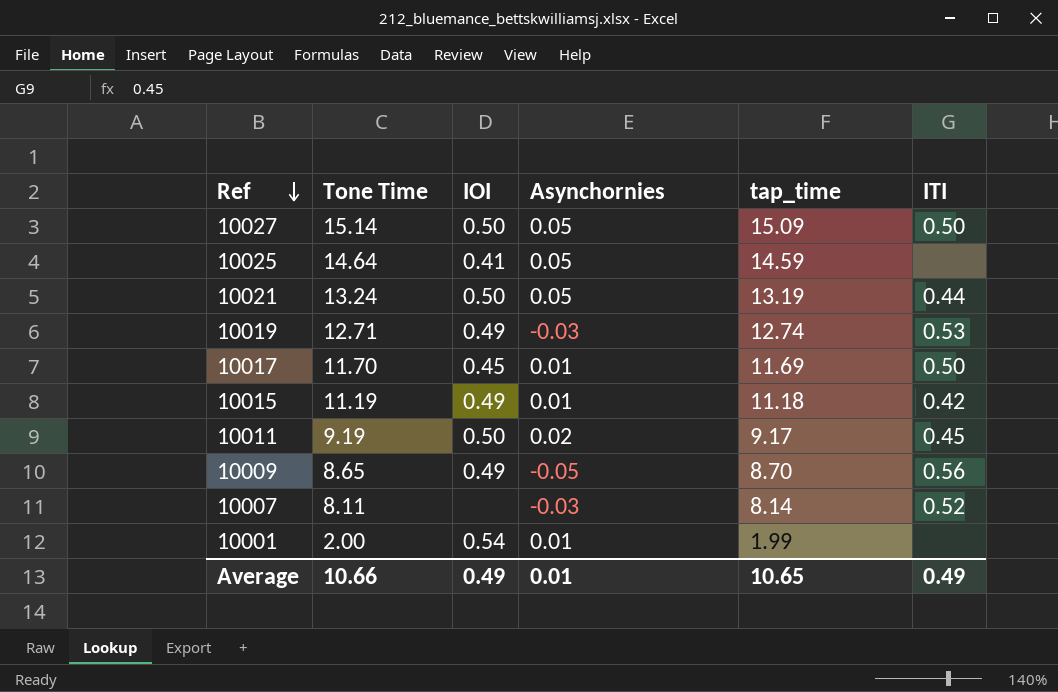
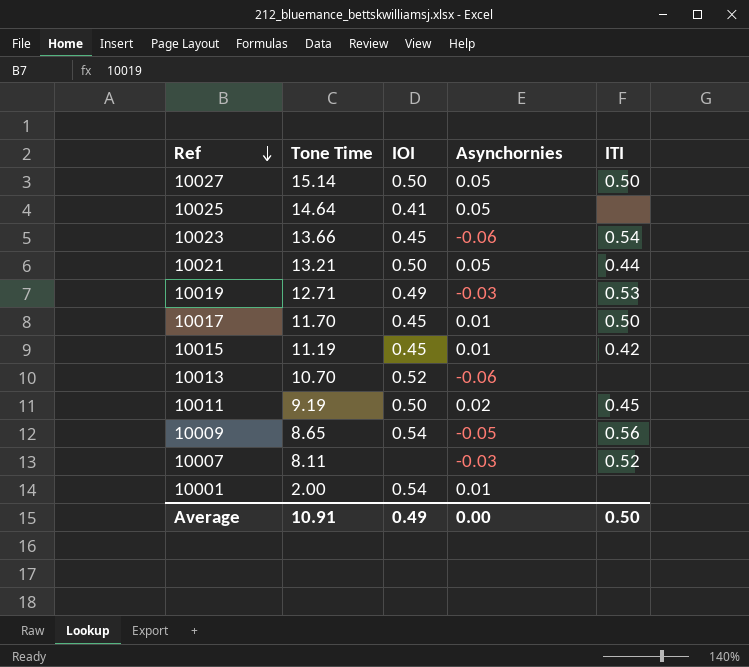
column tap_time | formula: [Tone Time] - [Asynchornies] -> none
row 10023: none -> 13.66 | 0.45 | -0.06 | 0.54
10021 | Tone Time: 13.24 -> 13.21
10015 | IOI: 0.49 -> 0.45
row 10013: none -> 10.70 | 0.52 | -0.06 | none
10009 | IOI: 0.49 -> 0.54
Average | Tone Time: 10.66 -> 10.91
Average | Asynchornies: 0.01 -> 0.00
Average | ITI: 0.49 -> 0.50

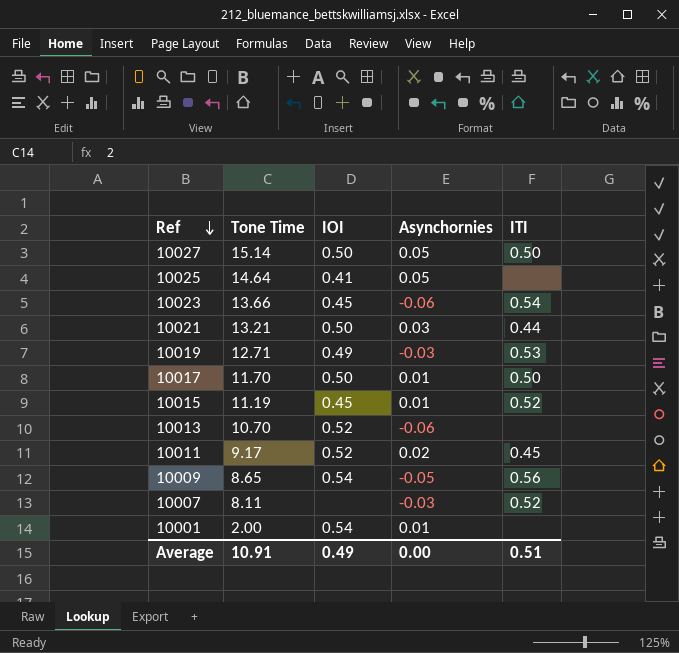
10021 | Asynchornies: 0.05 -> 0.03
10017 | IOI: 0.45 -> 0.50
10015 | ITI: 0.42 -> 0.52
10011 | Tone Time: 9.19 -> 9.17
10011 | IOI: 0.50 -> 0.52
Average | ITI: 0.50 -> 0.51

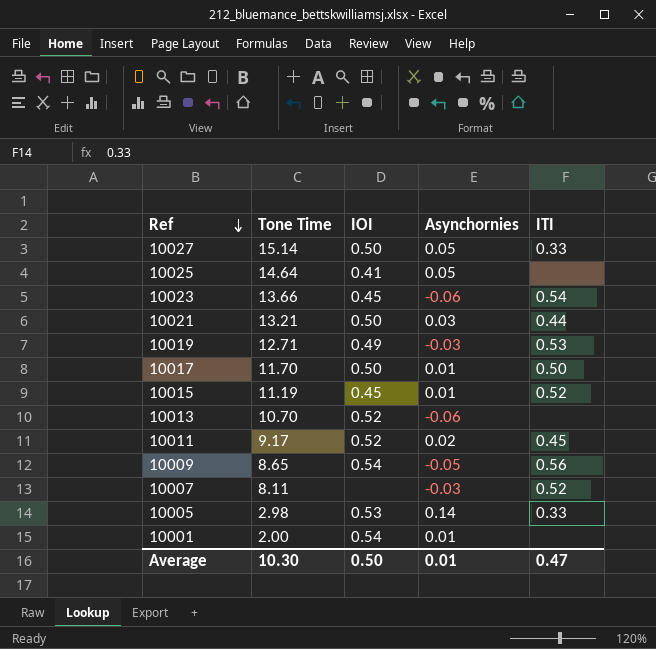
10027 | ITI: 0.50 -> 0.33
row 10005: none -> 2.98 | 0.53 | 0.14 | 0.33
Average | Tone Time: 10.91 -> 10.30
Average | IOI: 0.49 -> 0.50
Average | Asynchornies: 0.00 -> 0.01
Average | ITI: 0.51 -> 0.47

